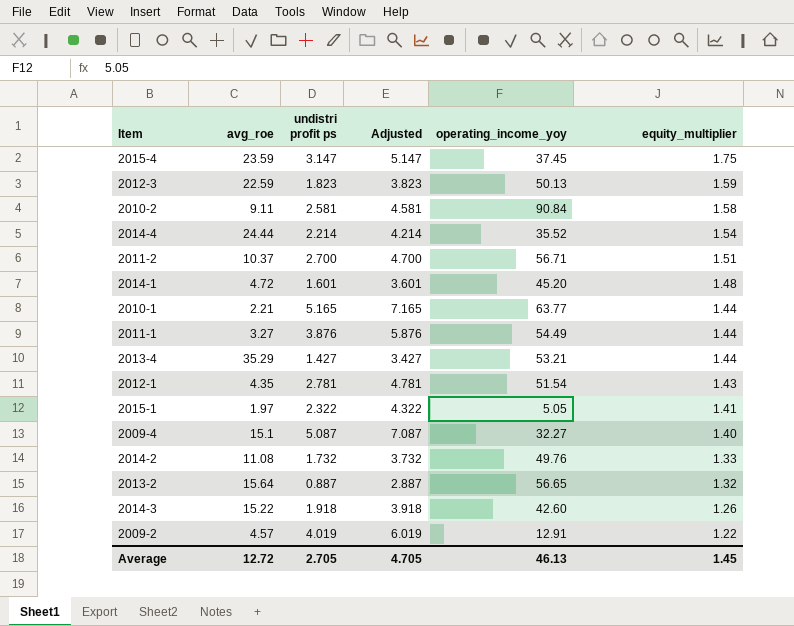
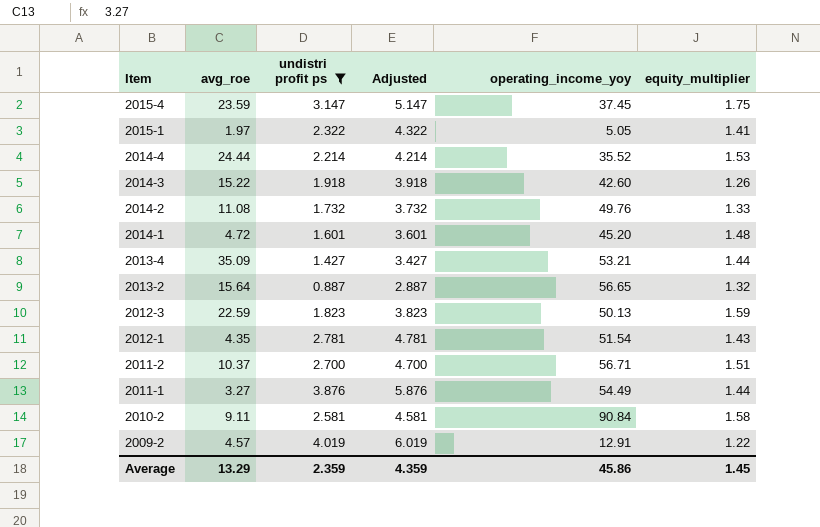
filter: none -> undistri profit ps <= 4.019
row order: equity_multiplier descending -> Item descending
2014-4 | equity_multiplier: 1.54 -> 1.53
2013-4 | avg_roe: 35.29 -> 35.09
Average | avg_roe: 12.72 -> 13.29
Average | undistri profit ps: 2.705 -> 2.359
Average | Adjusted: 4.705 -> 4.359
Average | operating_income_yoy: 46.13 -> 45.86

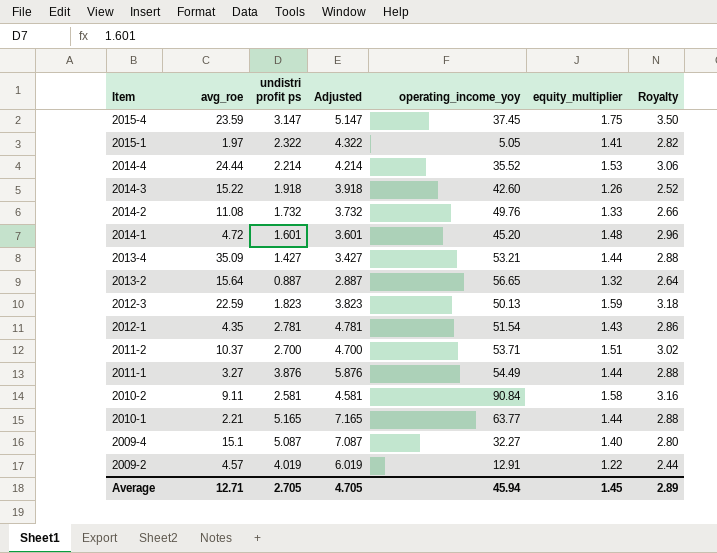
filter: undistri profit ps <= 4.019 -> none
column Royalty | formula: none -> [equity_multiplier] * 2
2011-2 | operating_income_yoy: 56.71 -> 53.71
Average | avg_roe: 13.29 -> 12.71
Average | undistri profit ps: 2.359 -> 2.705
Average | Adjusted: 4.359 -> 4.705
Average | operating_income_yoy: 45.86 -> 45.94

